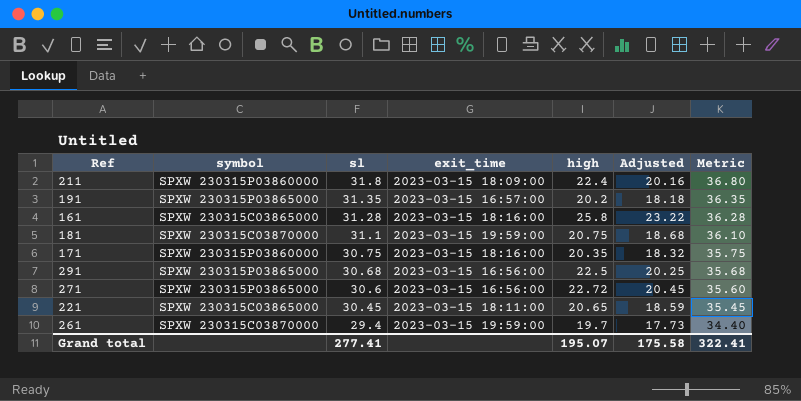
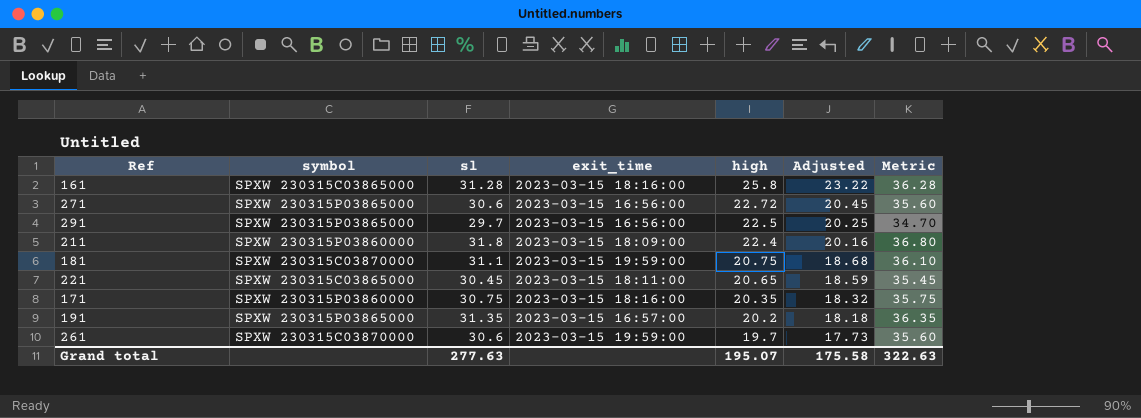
row order: sl descending -> high descending
291 | sl: 30.68 -> 29.7
291 | Metric: 35.68 -> 34.70
261 | sl: 29.4 -> 30.6
261 | Metric: 34.40 -> 35.60
Grand total | sl: 277.41 -> 277.63
Grand total | Metric: 322.41 -> 322.63

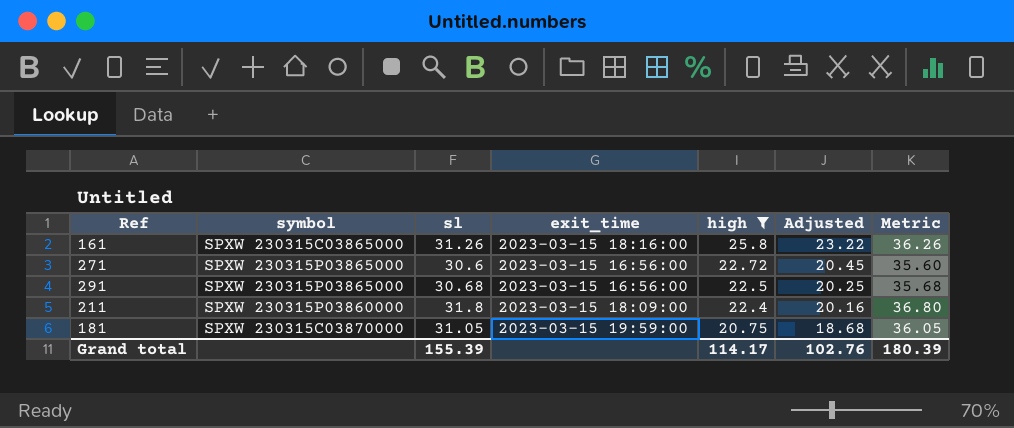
filter: none -> high >= 20.75
161 | sl: 31.28 -> 31.26
161 | Metric: 36.28 -> 36.26
291 | sl: 29.7 -> 30.68
291 | Metric: 34.70 -> 35.68
181 | sl: 31.1 -> 31.05
181 | Metric: 36.10 -> 36.05
Grand total | sl: 277.63 -> 155.39
Grand total | high: 195.07 -> 114.17
Grand total | Adjusted: 175.58 -> 102.76
Grand total | Metric: 322.63 -> 180.39

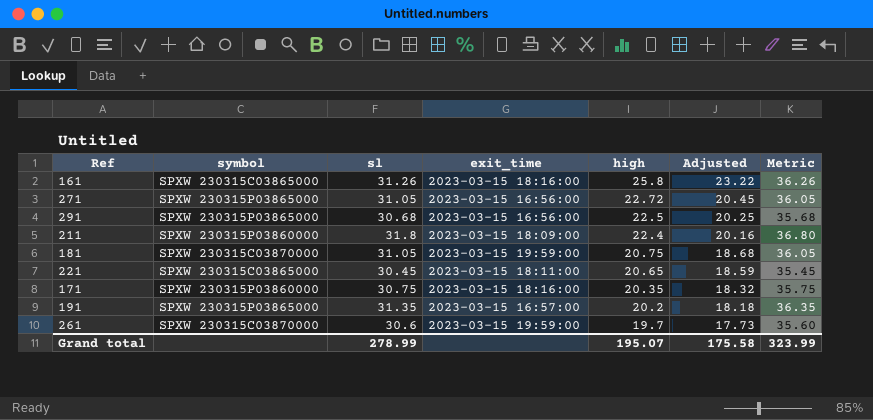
filter: high >= 20.75 -> none
271 | sl: 30.6 -> 31.05
271 | Metric: 35.60 -> 36.05
Grand total | sl: 155.39 -> 278.99
Grand total | high: 114.17 -> 195.07
Grand total | Adjusted: 102.76 -> 175.58
Grand total | Metric: 180.39 -> 323.99

